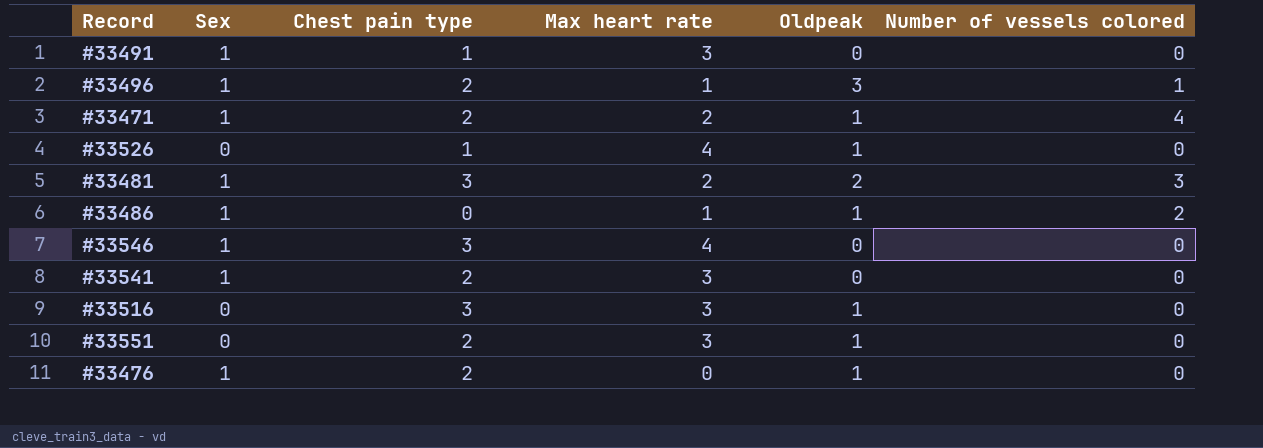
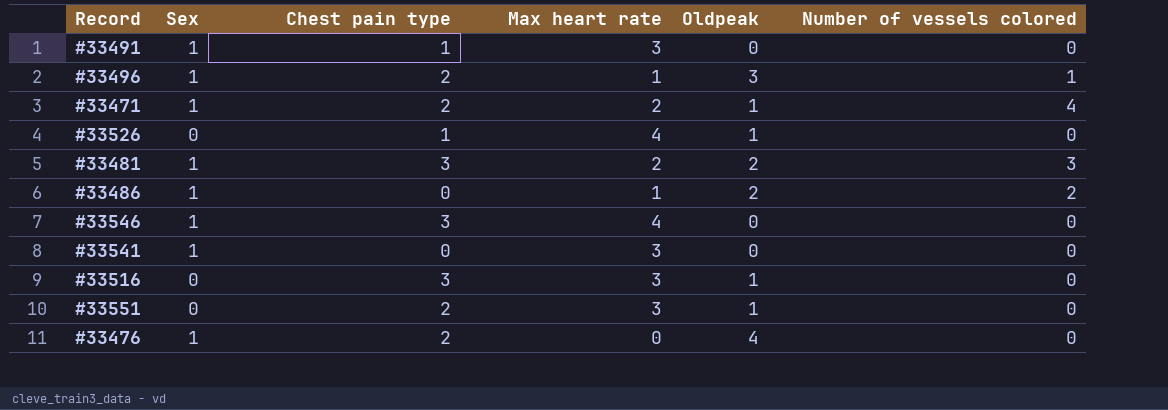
#33486 | Oldpeak: 1 -> 2
#33541 | Chest pain type: 2 -> 0
#33476 | Oldpeak: 1 -> 4

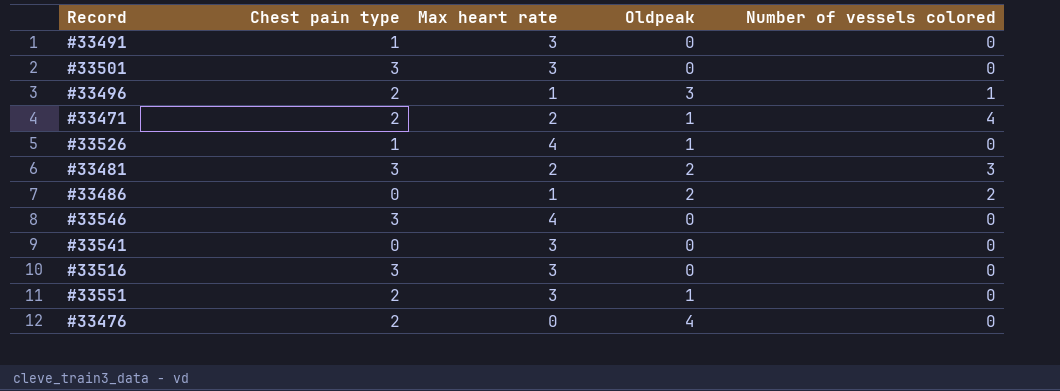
column Sex | position: 2 -> none
row #33501: none -> 3 | 3 | 0 | 0
#33516 | Oldpeak: 1 -> 0

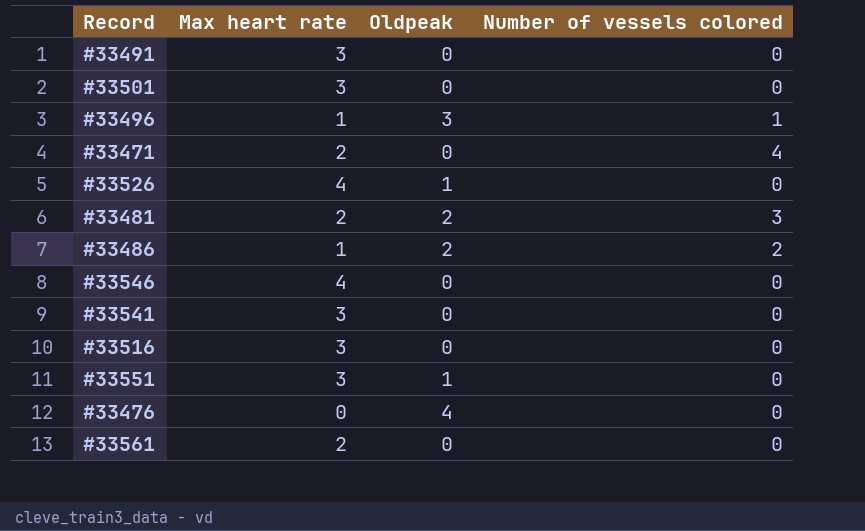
column Chest pain type | position: 2 -> none
#33471 | Oldpeak: 1 -> 0
row #33561: none -> 2 | 0 | 0

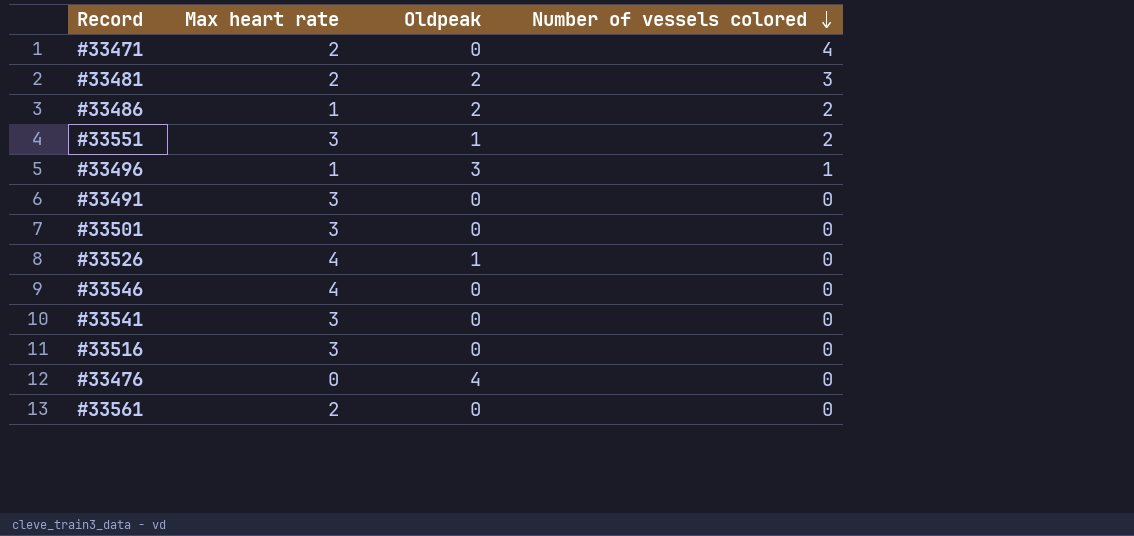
row order: none -> Number of vessels colored descending
#33551 | Number of vessels colored: 0 -> 2

